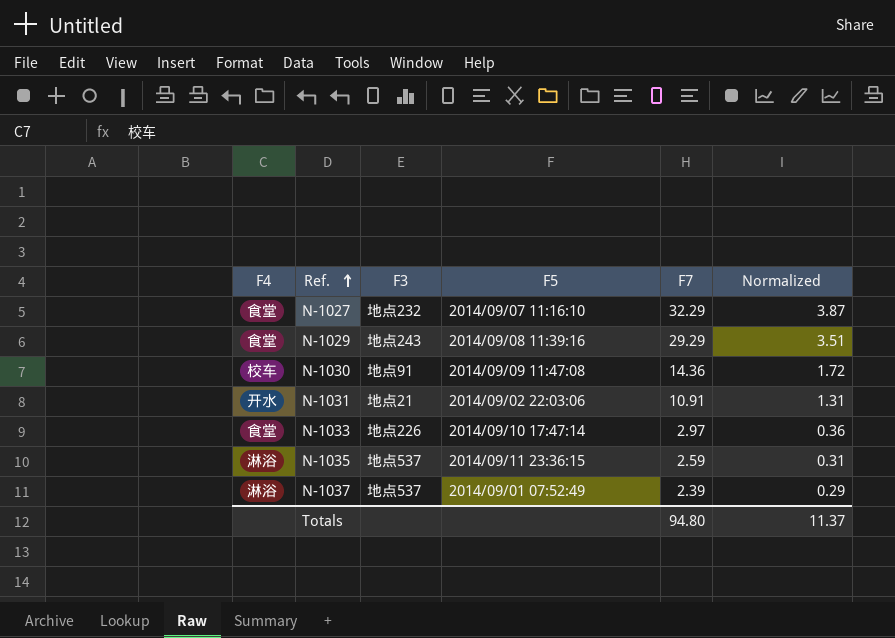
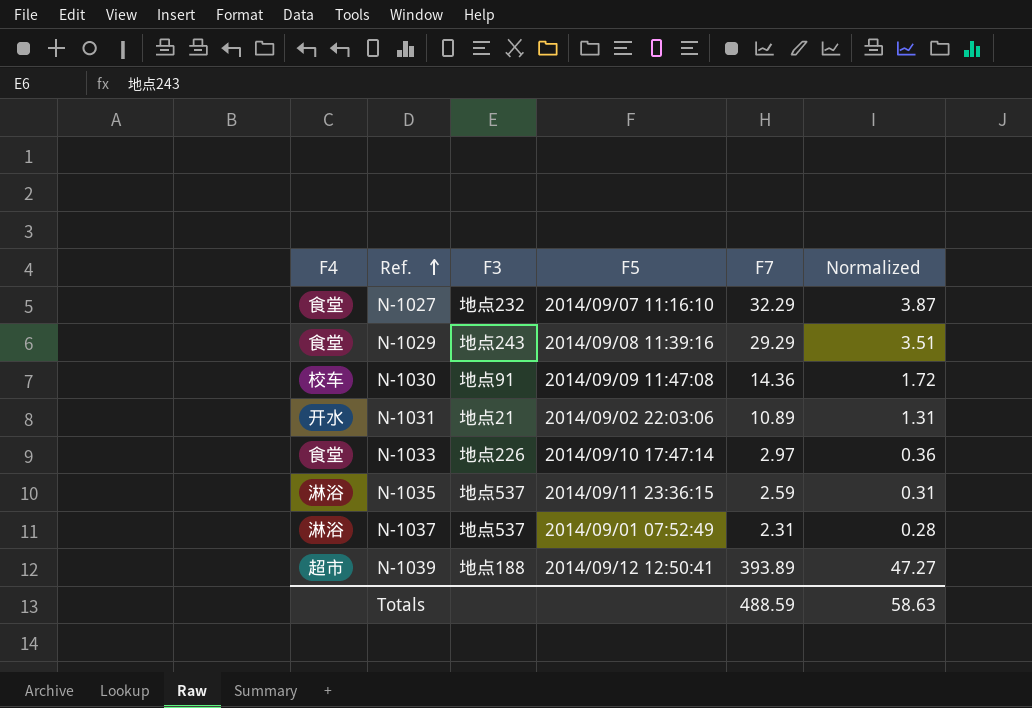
N-1031 | F7: 10.91 -> 10.89
N-1037 | F7: 2.39 -> 2.31
N-1037 | Normalized: 0.29 -> 0.28
row N-1039: none -> 超市 | 地点188 | 2014/09/12 12:50:41 | 393.89 | 47.27
Totals | F7: 94.80 -> 488.59
Totals | Normalized: 11.37 -> 58.63

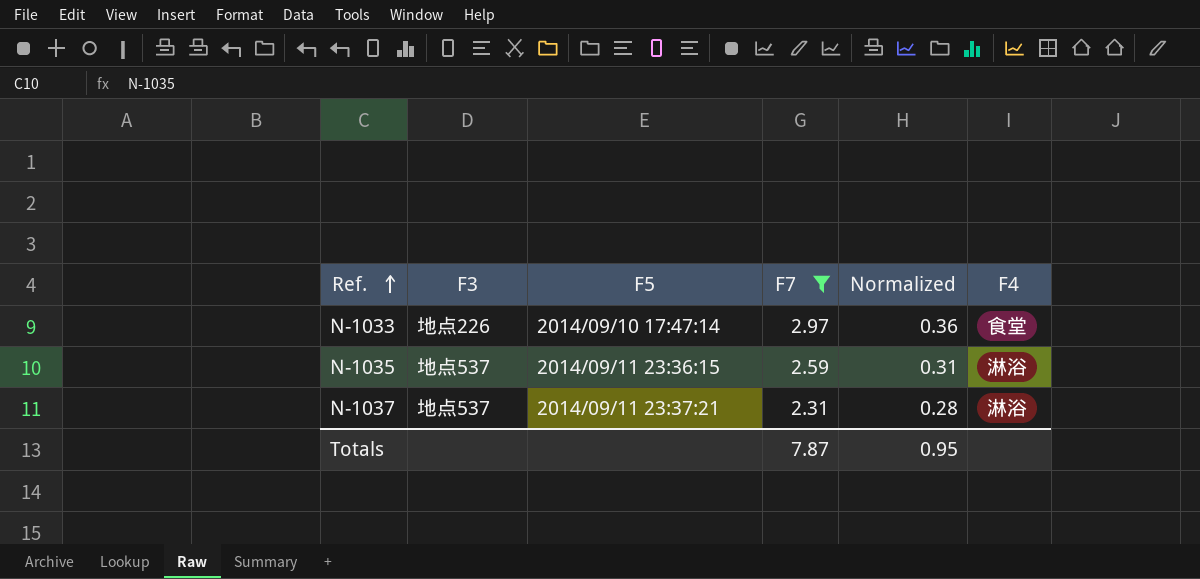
filter: none -> F7 <= 2.97
column F4 | position: 1 -> 6
N-1037 | F5: 2014/09/01 07:52:49 -> 2014/09/11 23:37:21
Totals | F7: 488.59 -> 7.87
Totals | Normalized: 58.63 -> 0.95

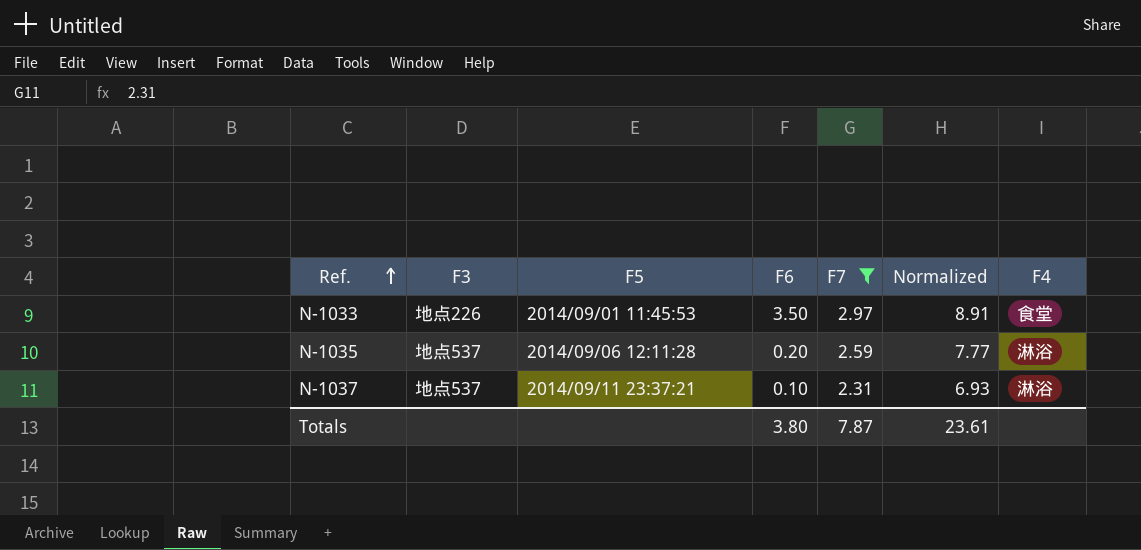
column F6 | position: none -> 4
column Normalized | formula: [F7] * 0.12 -> [F7] * 3
N-1033 | F5: 2014/09/10 17:47:14 -> 2014/09/01 11:45:53
N-1035 | F5: 2014/09/11 23:36:15 -> 2014/09/06 12:11:28
Totals | Normalized: 0.95 -> 23.61

